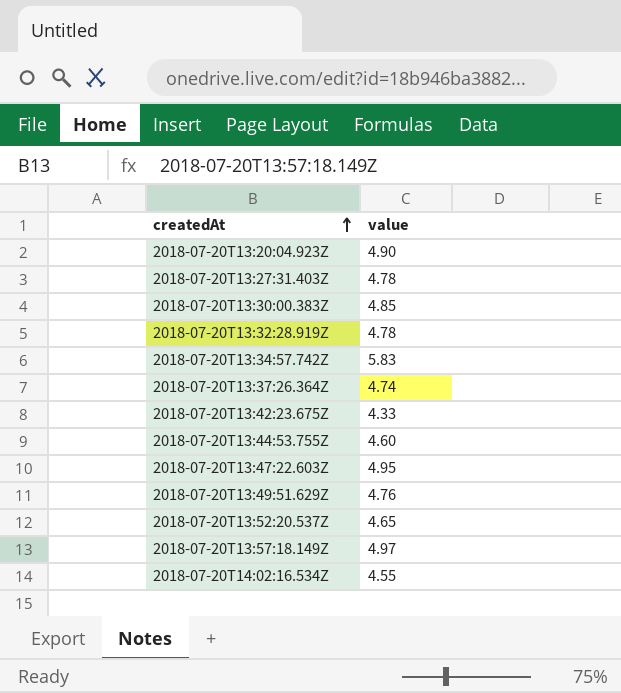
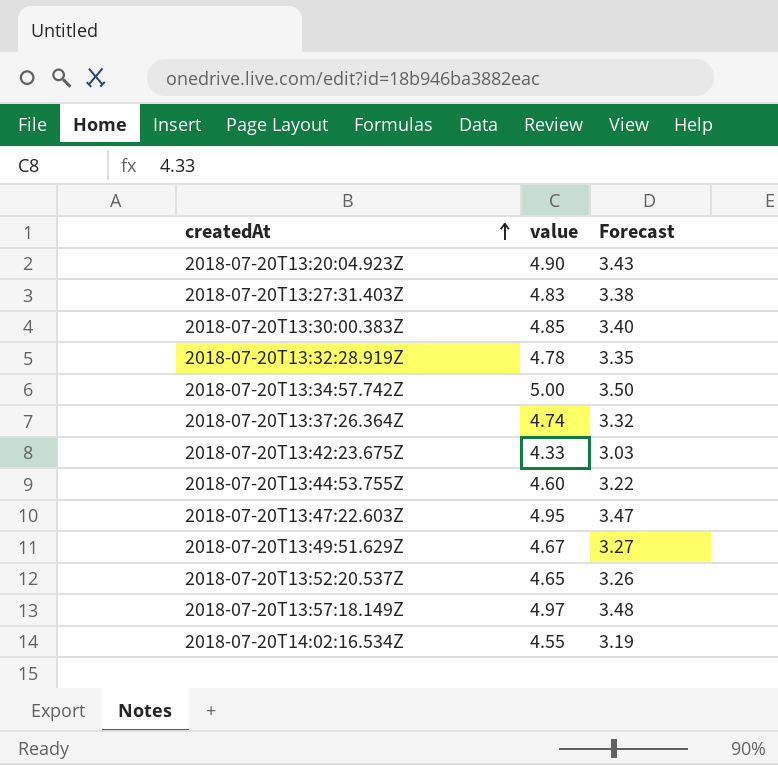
column Forecast | formula: none -> [value] * 0.7
2018-07-20T13:27:31.403Z | value: 4.78 -> 4.83
2018-07-20T13:34:57.742Z | value: 5.83 -> 5.00
2018-07-20T13:49:51.629Z | value: 4.76 -> 4.67

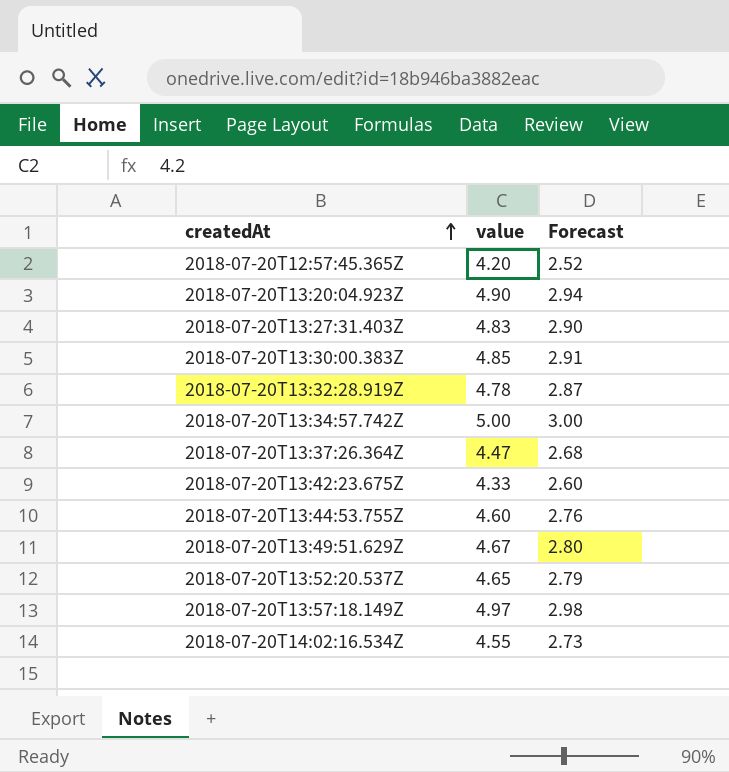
column Forecast | formula: [value] * 0.7 -> [value] * 0.6
row 2018-07-20T13:47:22.603Z: 4.95 | 3.47 -> none
row 2018-07-20T12:57:45.365Z: none -> 4.20 | 2.52
2018-07-20T13:37:26.364Z | value: 4.74 -> 4.47

